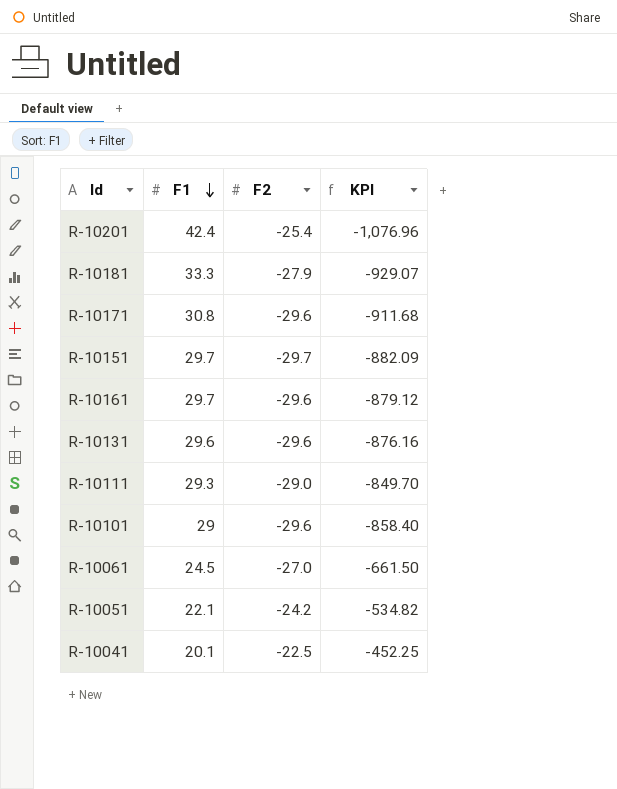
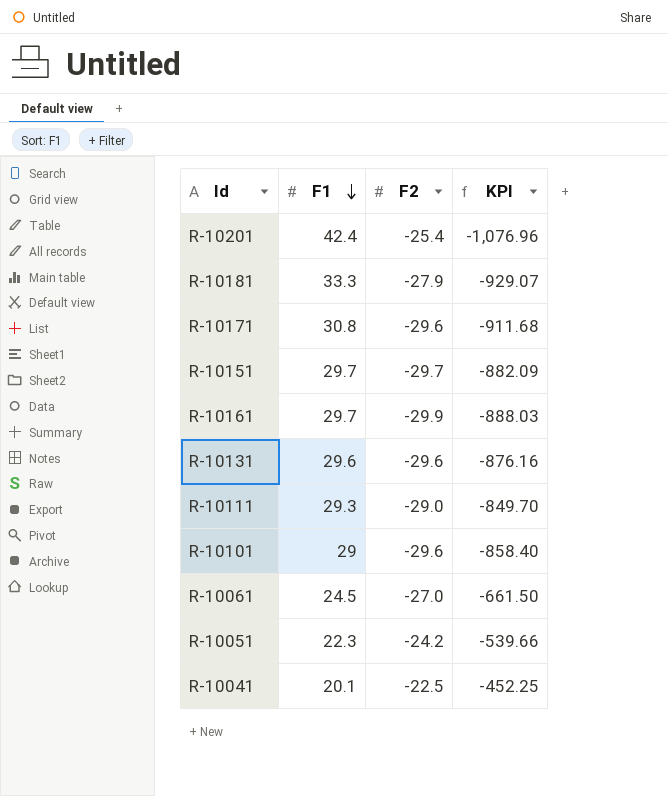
R-10161 | F2: -29.6 -> -29.9
R-10161 | KPI: -879.12 -> -888.03
R-10051 | F1: 22.1 -> 22.3
R-10051 | KPI: -534.82 -> -539.66

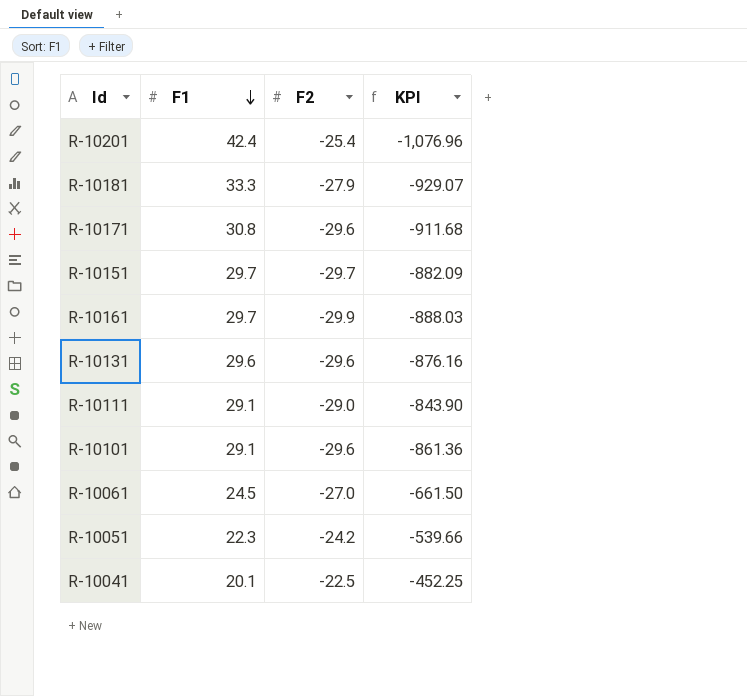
R-10111 | F1: 29.3 -> 29.1
R-10111 | KPI: -849.70 -> -843.90
R-10101 | F1: 29 -> 29.1
R-10101 | KPI: -858.40 -> -861.36

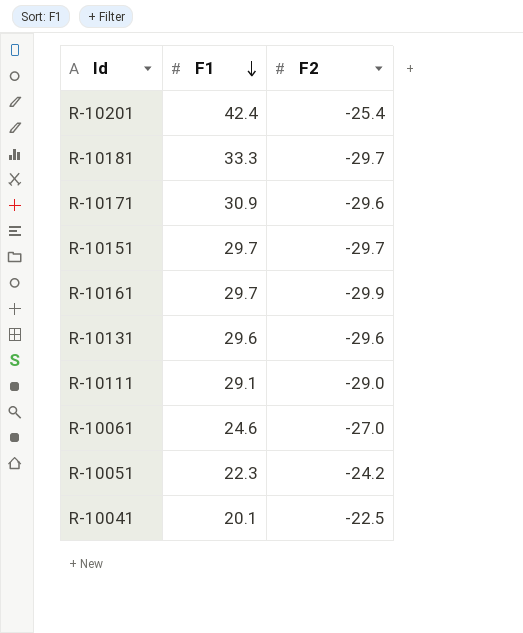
column KPI | formula: [F1] * [F2] -> none
row R-10101: 29.1 | -29.6 | -861.36 -> none
R-10181 | F2: -27.9 -> -29.7
R-10171 | F1: 30.8 -> 30.9
R-10061 | F1: 24.5 -> 24.6

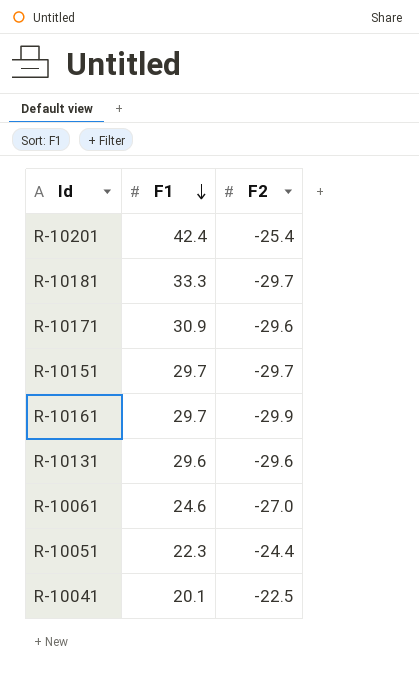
row R-10111: 29.1 | -29.0 -> none
R-10051 | F2: -24.2 -> -24.4

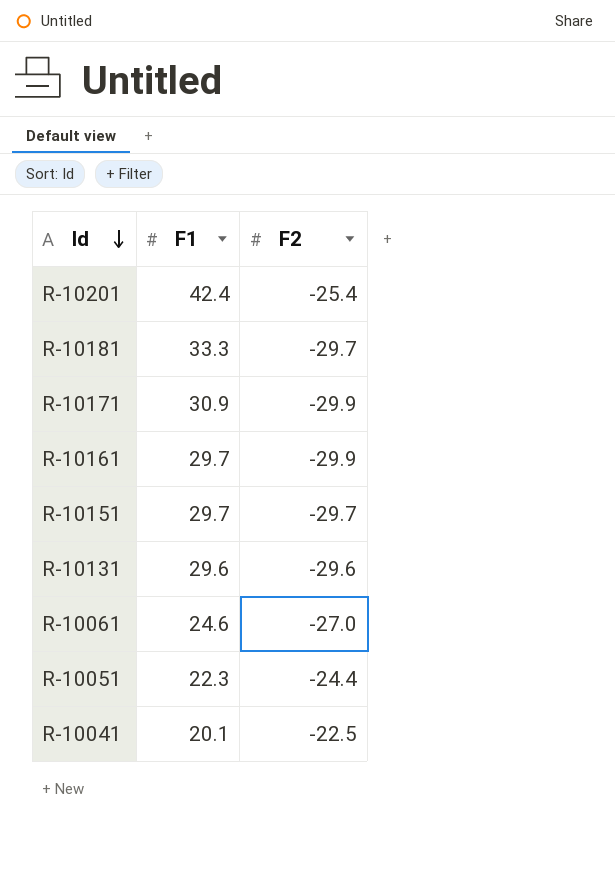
row order: F1 descending -> Id descending
R-10171 | F2: -29.6 -> -29.9

